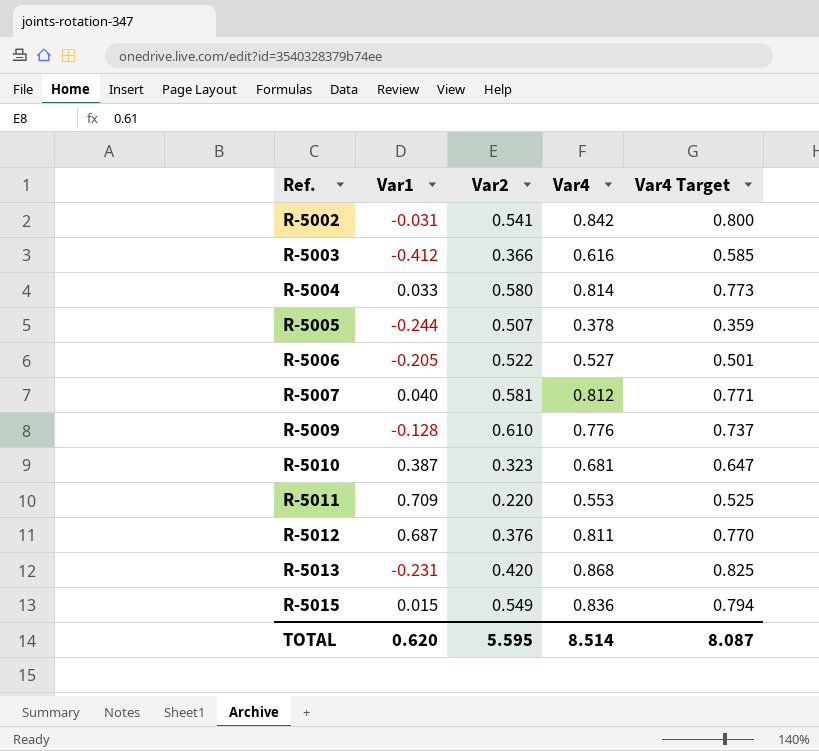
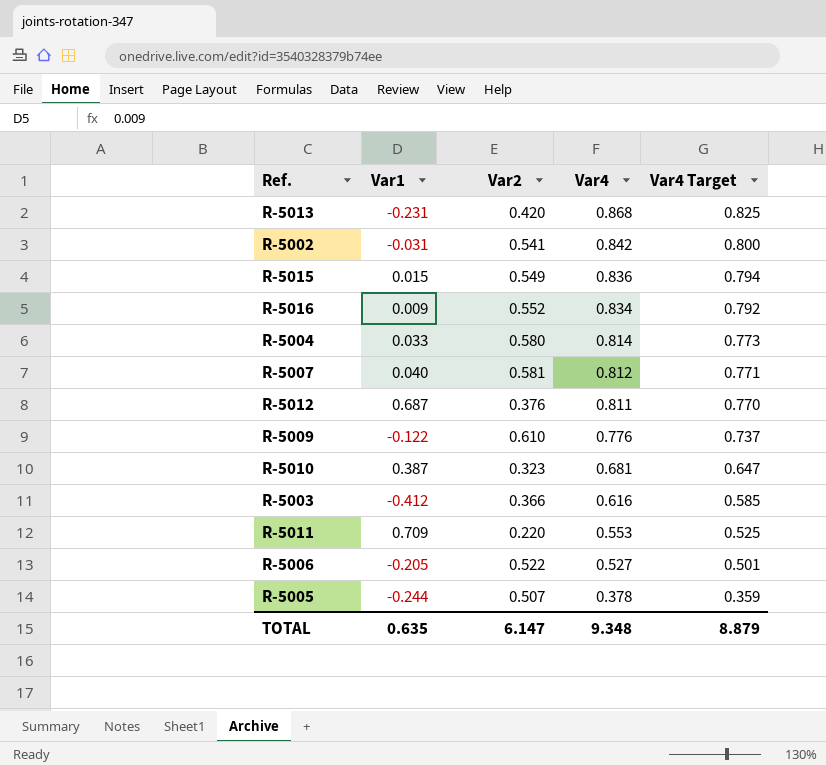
row order: Ref. ascending -> Var4 descending
row R-5016: none -> 0.009 | 0.552 | 0.834 | 0.792
R-5009 | Var1: -0.128 -> -0.122
TOTAL | Var1: 0.620 -> 0.635
TOTAL | Var2: 5.595 -> 6.147
TOTAL | Var4: 8.514 -> 9.348
TOTAL | Var4 Target: 8.087 -> 8.879

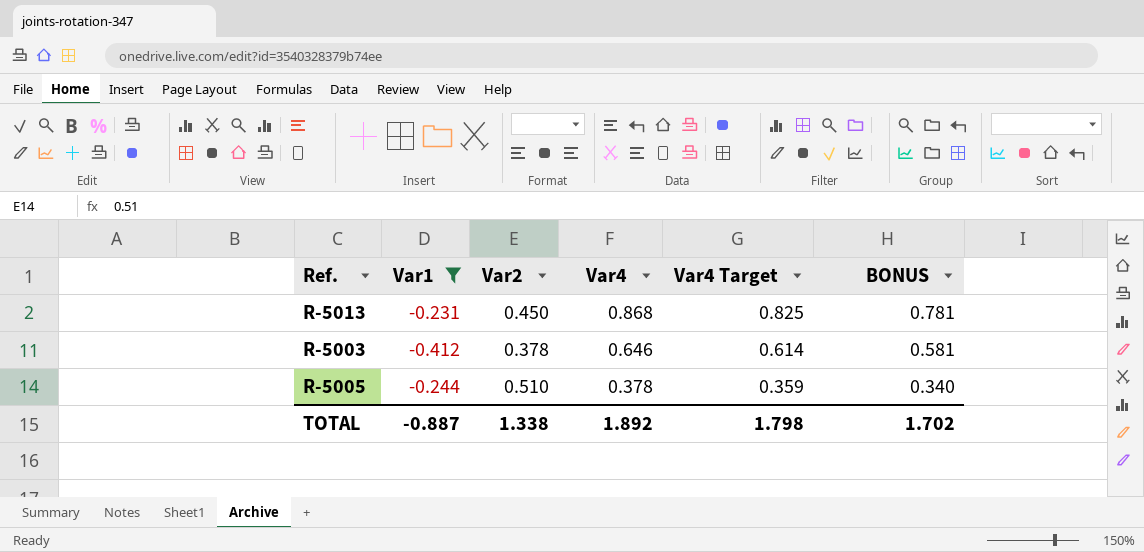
filter: none -> Var1 <= -0.231
column BONUS | formula: none -> [Var4] * 0.9
R-5013 | Var2: 0.420 -> 0.450
R-5003 | Var2: 0.366 -> 0.378
R-5003 | Var4: 0.616 -> 0.646
R-5003 | Var4 Target: 0.585 -> 0.614
R-5005 | Var2: 0.507 -> 0.510
TOTAL | Var1: 0.635 -> -0.887
TOTAL | Var2: 6.147 -> 1.338
TOTAL | Var4: 9.348 -> 1.892
TOTAL | Var4 Target: 8.879 -> 1.798

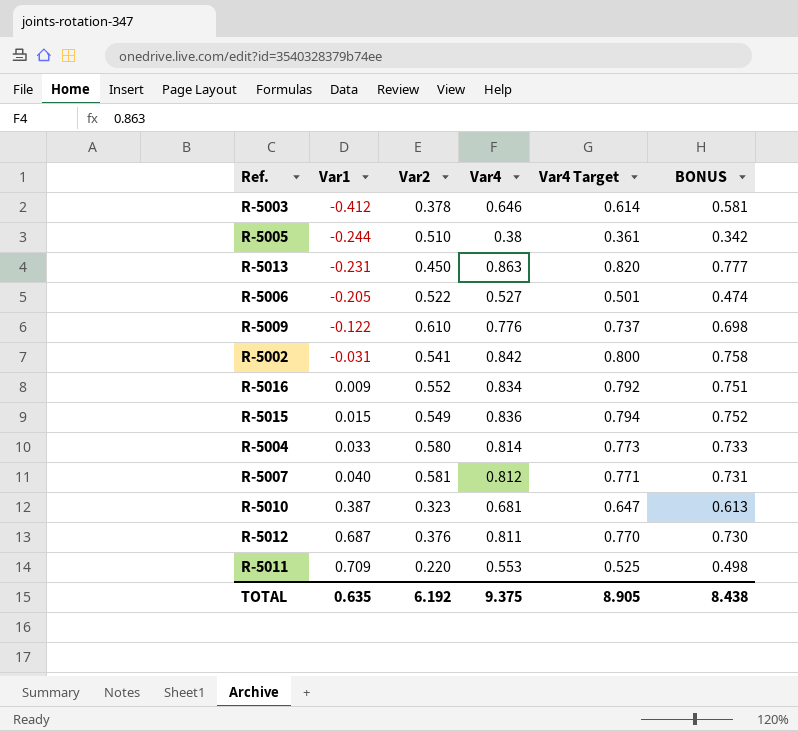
filter: Var1 <= -0.231 -> none
row order: Var4 descending -> Var1 ascending
R-5005 | Var4: 0.378 -> 0.38
R-5005 | Var4 Target: 0.359 -> 0.361
R-5005 | BONUS: 0.340 -> 0.342
R-5013 | Var4: 0.868 -> 0.863
R-5013 | Var4 Target: 0.825 -> 0.820
R-5013 | BONUS: 0.781 -> 0.777
TOTAL | Var1: -0.887 -> 0.635
TOTAL | Var2: 1.338 -> 6.192
TOTAL | Var4: 1.892 -> 9.375
TOTAL | Var4 Target: 1.798 -> 8.905
TOTAL | BONUS: 1.702 -> 8.438

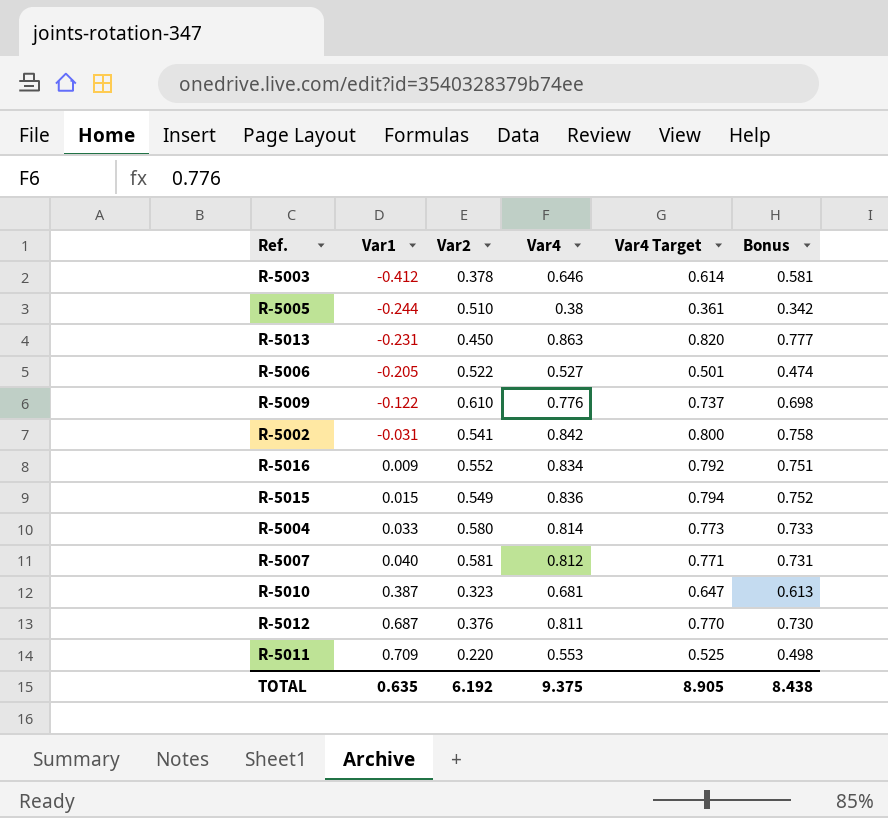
column name: BONUS -> Bonus

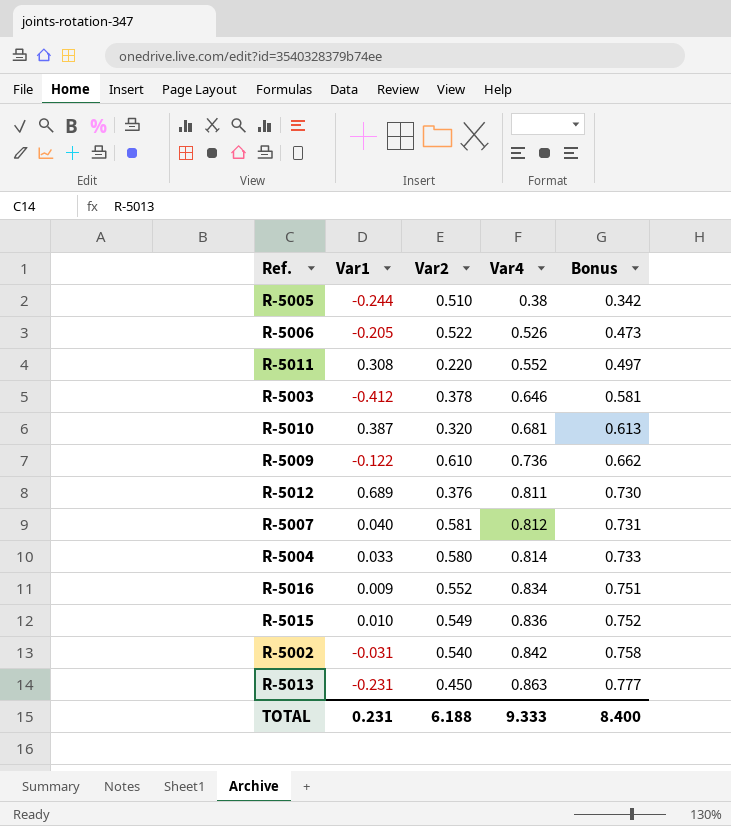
row order: Var1 ascending -> Var4 ascending
column Var4 Target | formula: [Var4] * 0.95 -> none
R-5006 | Var4: 0.527 -> 0.526
R-5006 | Bonus: 0.474 -> 0.473
R-5011 | Var1: 0.709 -> 0.308
R-5011 | Var4: 0.553 -> 0.552
R-5011 | Bonus: 0.498 -> 0.497
R-5010 | Var2: 0.323 -> 0.320
R-5009 | Var4: 0.776 -> 0.736
R-5009 | Bonus: 0.698 -> 0.662
R-5012 | Var1: 0.687 -> 0.689
R-5015 | Var1: 0.015 -> 0.010
R-5002 | Var2: 0.541 -> 0.540
TOTAL | Var1: 0.635 -> 0.231
TOTAL | Var2: 6.192 -> 6.188
TOTAL | Var4: 9.375 -> 9.333
TOTAL | Bonus: 8.438 -> 8.400

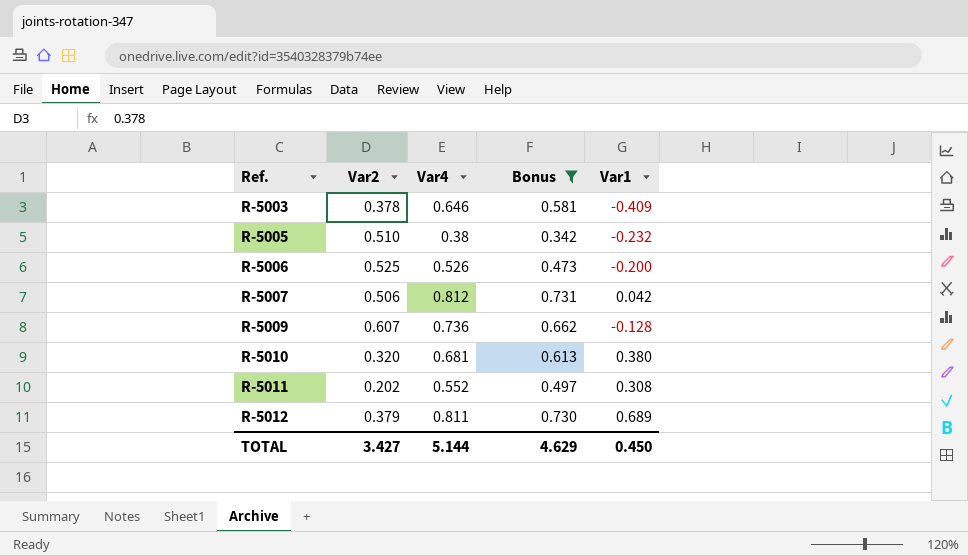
filter: none -> Bonus <= 0.731
row order: Var4 ascending -> Ref. ascending
column Var1 | position: 2 -> 5
R-5003 | Var1: -0.412 -> -0.409
R-5005 | Var1: -0.244 -> -0.232
R-5006 | Var2: 0.522 -> 0.525
R-5006 | Var1: -0.205 -> -0.200
R-5007 | Var2: 0.581 -> 0.506
R-5007 | Var1: 0.040 -> 0.042
R-5009 | Var2: 0.610 -> 0.607
R-5009 | Var1: -0.122 -> -0.128
R-5010 | Var1: 0.387 -> 0.380
R-5011 | Var2: 0.220 -> 0.202
R-5012 | Var2: 0.376 -> 0.379
TOTAL | Var2: 6.188 -> 3.427
TOTAL | Var4: 9.333 -> 5.144
TOTAL | Bonus: 8.400 -> 4.629
TOTAL | Var1: 0.231 -> 0.450

